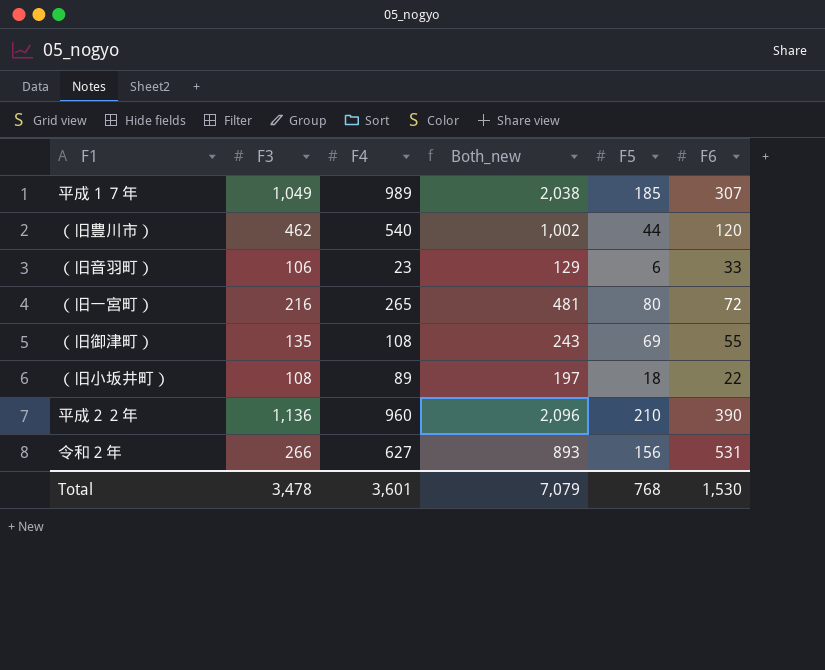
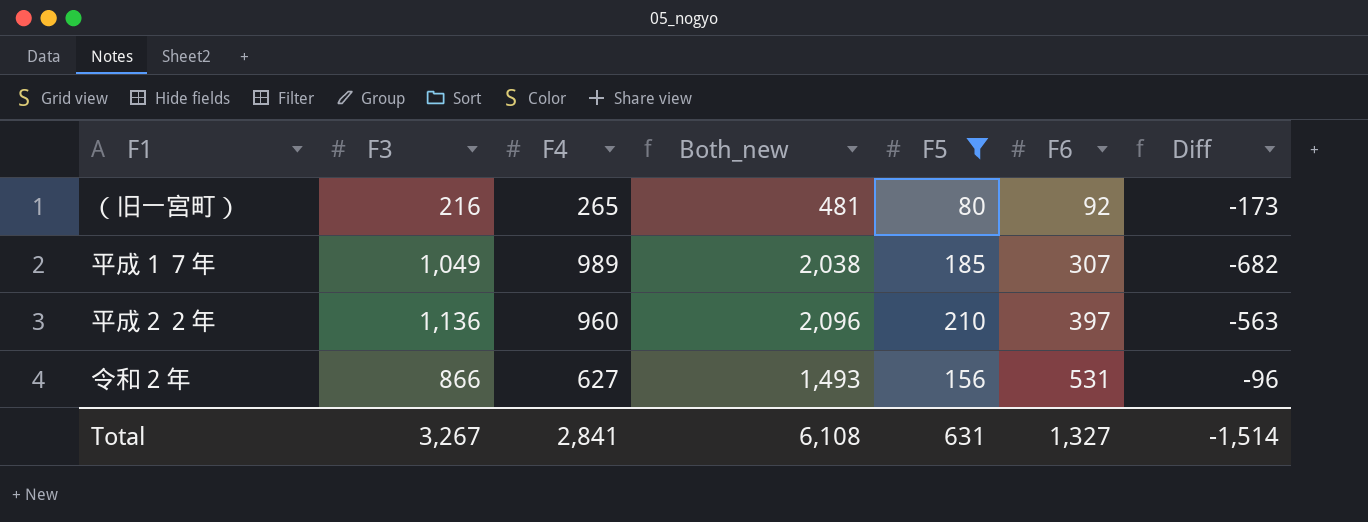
filter: none -> F5 >= 80
row order: none -> F6 ascending
column Diff | formula: none -> [F6] - [F4]
（旧一宮町） | F6: 72 -> 92
平成２２年 | F6: 390 -> 397
令和２年 | F3: 266 -> 866
令和２年 | Both_new: 893 -> 1,493
Total | F3: 3,478 -> 3,267
Total | F4: 3,601 -> 2,841
Total | Both_new: 7,079 -> 6,108
Total | F5: 768 -> 631
Total | F6: 1,530 -> 1,327

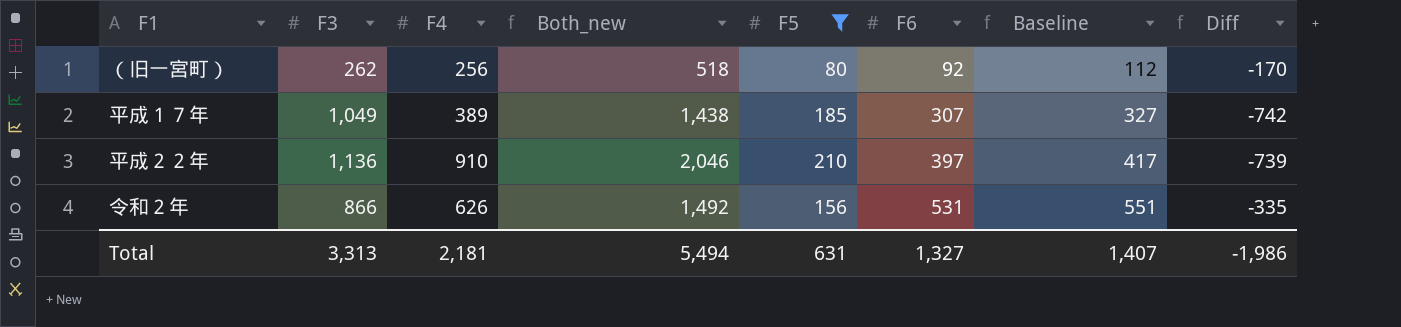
column Baseline | formula: none -> [F6] + 20
column Diff | formula: [F6] - [F4] -> [F6] - [F3]
（旧一宮町） | F3: 216 -> 262
（旧一宮町） | F4: 265 -> 256
（旧一宮町） | Both_new: 481 -> 518
平成１７年 | F4: 989 -> 389
平成１７年 | Both_new: 2,038 -> 1,438
平成２２年 | F4: 960 -> 910
平成２２年 | Both_new: 2,096 -> 2,046
令和２年 | F4: 627 -> 626
令和２年 | Both_new: 1,493 -> 1,492
Total | F3: 3,267 -> 3,313
Total | F4: 2,841 -> 2,181
Total | Both_new: 6,108 -> 5,494
Total | Diff: -1,514 -> -1,986

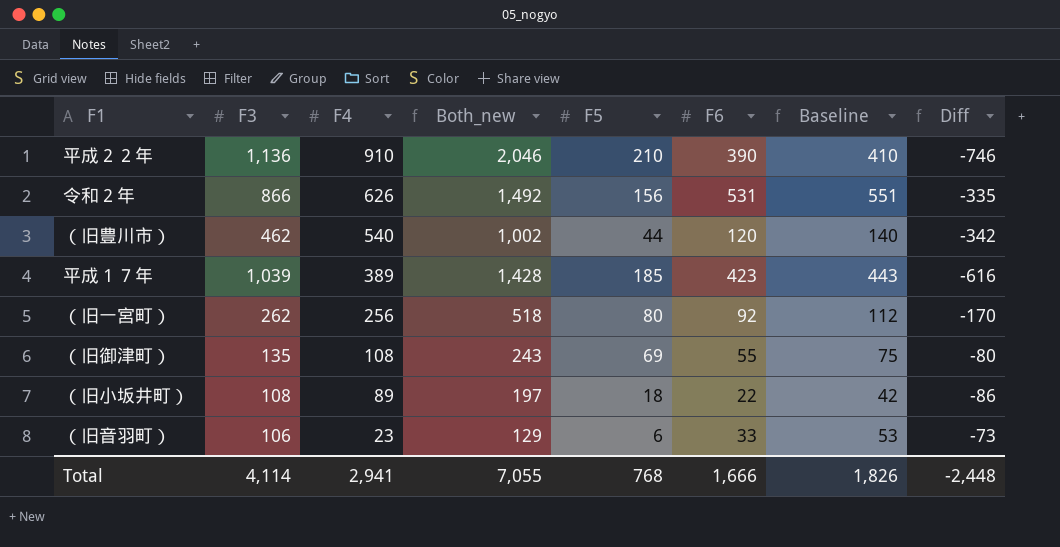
filter: F5 >= 80 -> none
row order: F6 ascending -> F4 descending
平成２２年 | F6: 397 -> 390
平成２２年 | Baseline: 417 -> 410
平成２２年 | Diff: -739 -> -746
平成１７年 | F3: 1,049 -> 1,039
平成１７年 | Both_new: 1,438 -> 1,428
平成１７年 | F6: 307 -> 423
平成１７年 | Baseline: 327 -> 443
平成１７年 | Diff: -742 -> -616
Total | F3: 3,313 -> 4,114
Total | F4: 2,181 -> 2,941
Total | Both_new: 5,494 -> 7,055
Total | F5: 631 -> 768
Total | F6: 1,327 -> 1,666
Total | Baseline: 1,407 -> 1,826
Total | Diff: -1,986 -> -2,448

